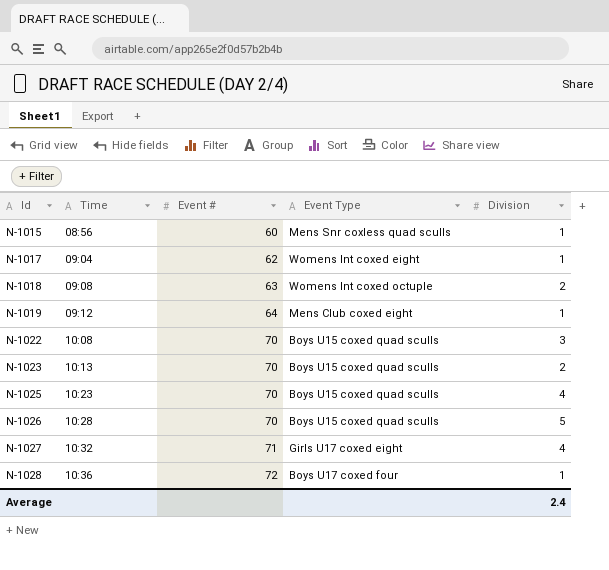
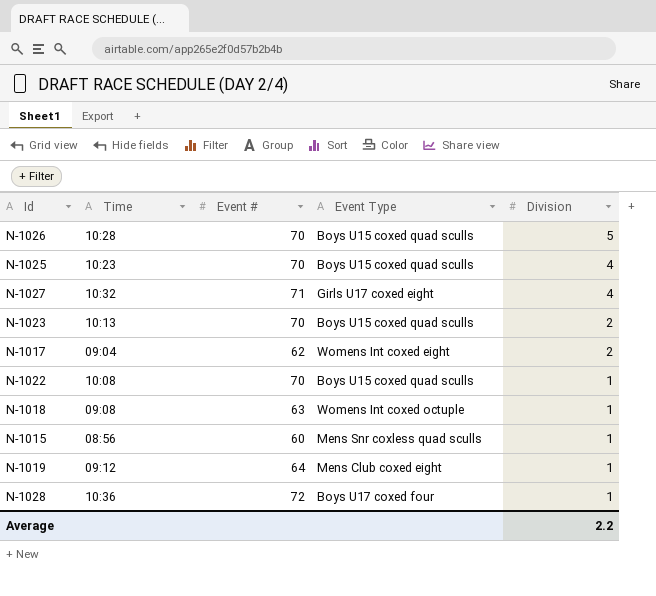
row order: Id ascending -> Division descending
N-1017 | Division: 1 -> 2
N-1022 | Division: 3 -> 1
N-1018 | Division: 2 -> 1
Average | Division: 2.4 -> 2.2

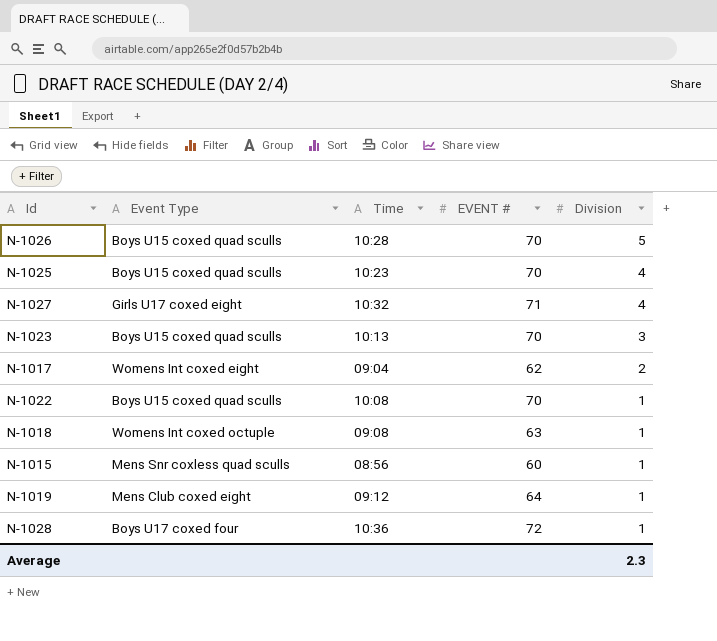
column Event Type | position: 4 -> 2
column name: Event # -> EVENT #
N-1023 | Division: 2 -> 3
Average | Division: 2.2 -> 2.3

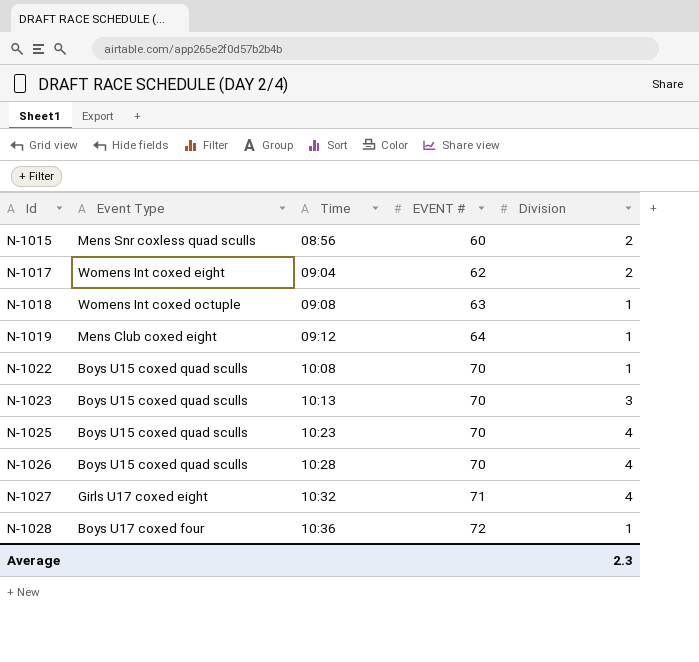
row order: Division descending -> Id ascending
N-1015 | Division: 1 -> 2
N-1026 | Division: 5 -> 4

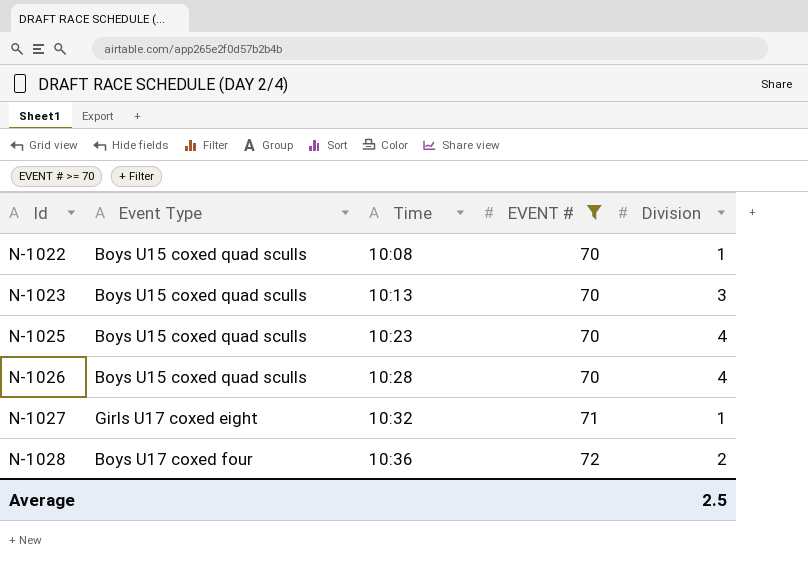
filter: none -> EVENT # >= 70
N-1027 | Division: 4 -> 1
N-1028 | Division: 1 -> 2
Average | Division: 2.3 -> 2.5

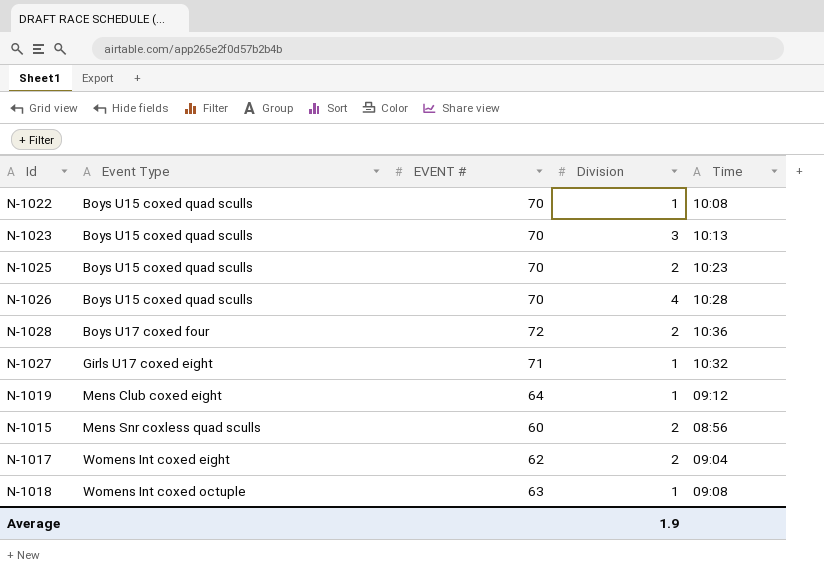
filter: EVENT # >= 70 -> none
row order: Id ascending -> Event Type ascending
column Time | position: 3 -> 5
N-1025 | Division: 4 -> 2
Average | Division: 2.5 -> 1.9

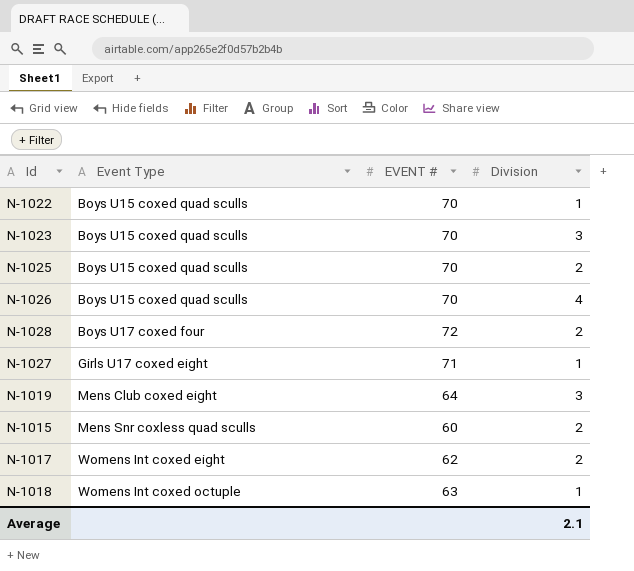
column Time | position: 5 -> none
N-1019 | Division: 1 -> 3
Average | Division: 1.9 -> 2.1

